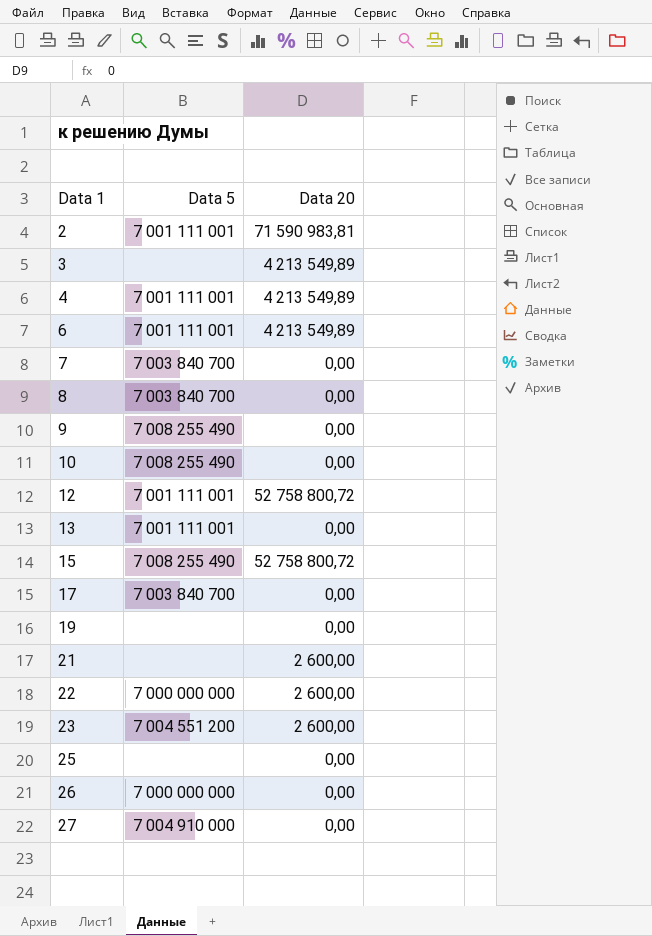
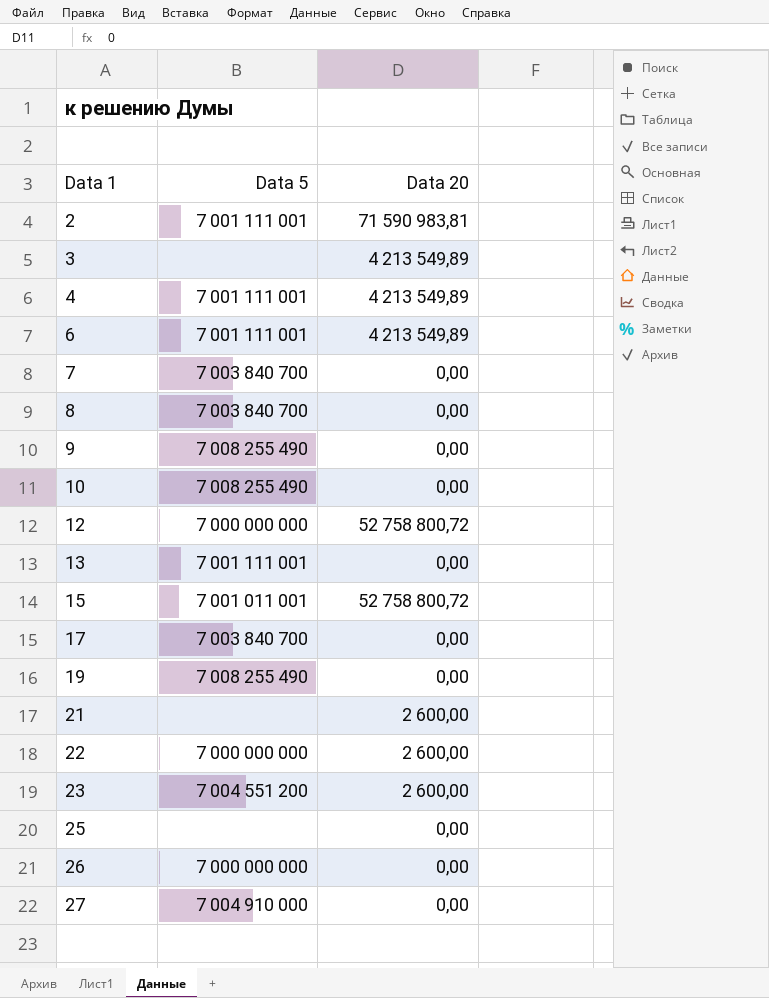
12 | Data 5: 7 001 111 001 -> 7 000 000 000
15 | Data 5: 7 008 255 490 -> 7 001 011 001
19 | Data 5: none -> 7 008 255 490

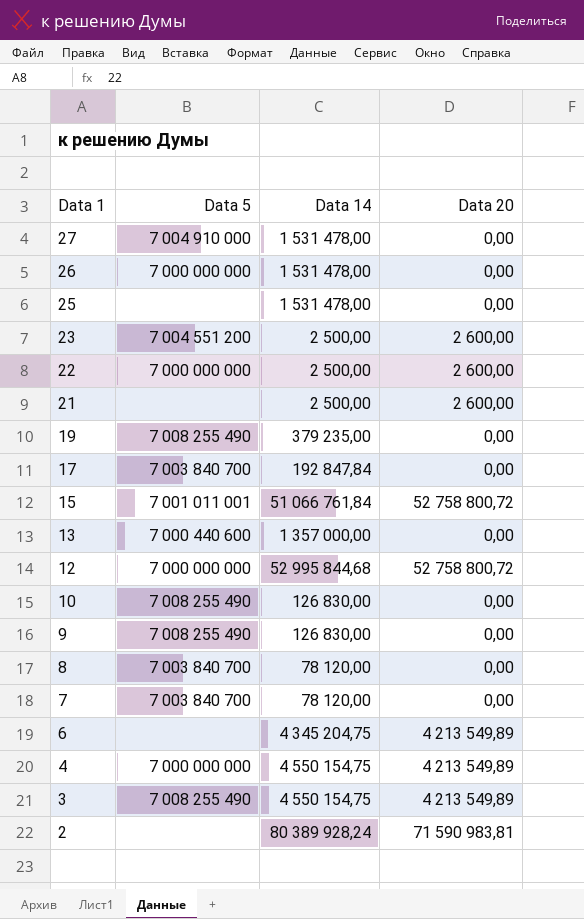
row order: Data 1 ascending -> Data 1 descending
column Data 14 | position: none -> 3
13 | Data 5: 7 001 111 001 -> 7 000 440 600
6 | Data 5: 7 001 111 001 -> none
4 | Data 5: 7 001 111 001 -> 7 000 000 000
3 | Data 5: none -> 7 008 255 490
2 | Data 5: 7 001 111 001 -> none

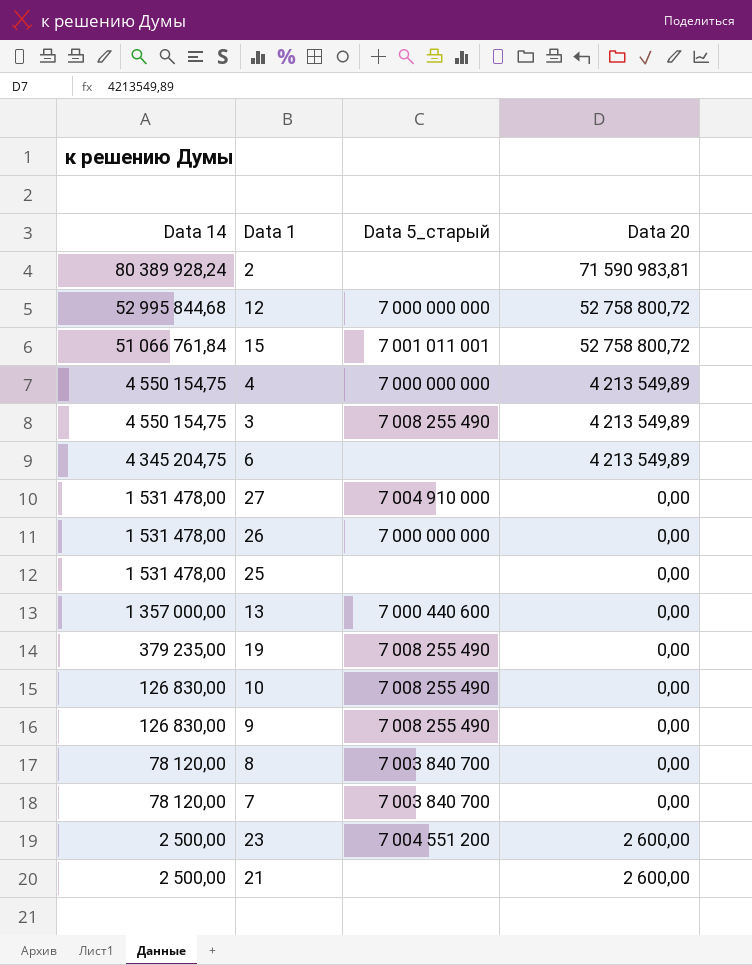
row order: Data 1 descending -> Data 14 descending
column Data 14 | position: 3 -> 1
column name: Data 5 -> Data 5_старый
row 22: 7 000 000 000 | 2 500,00 | 2 600,00 -> none
row 17: 7 003 840 700 | 192 847,84 | 0,00 -> none

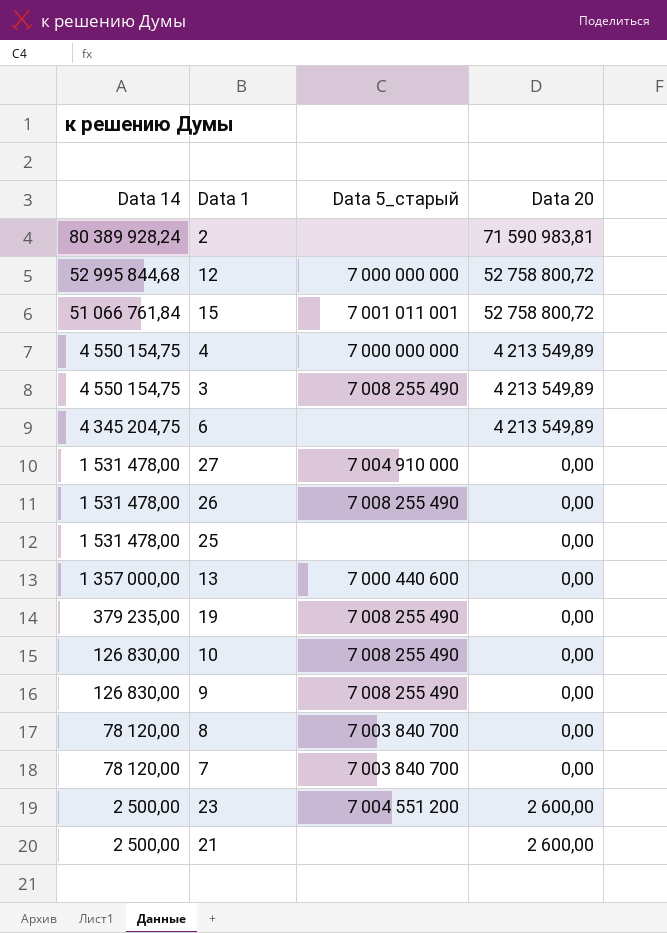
26 | Data 5_старый: 7 000 000 000 -> 7 008 255 490

